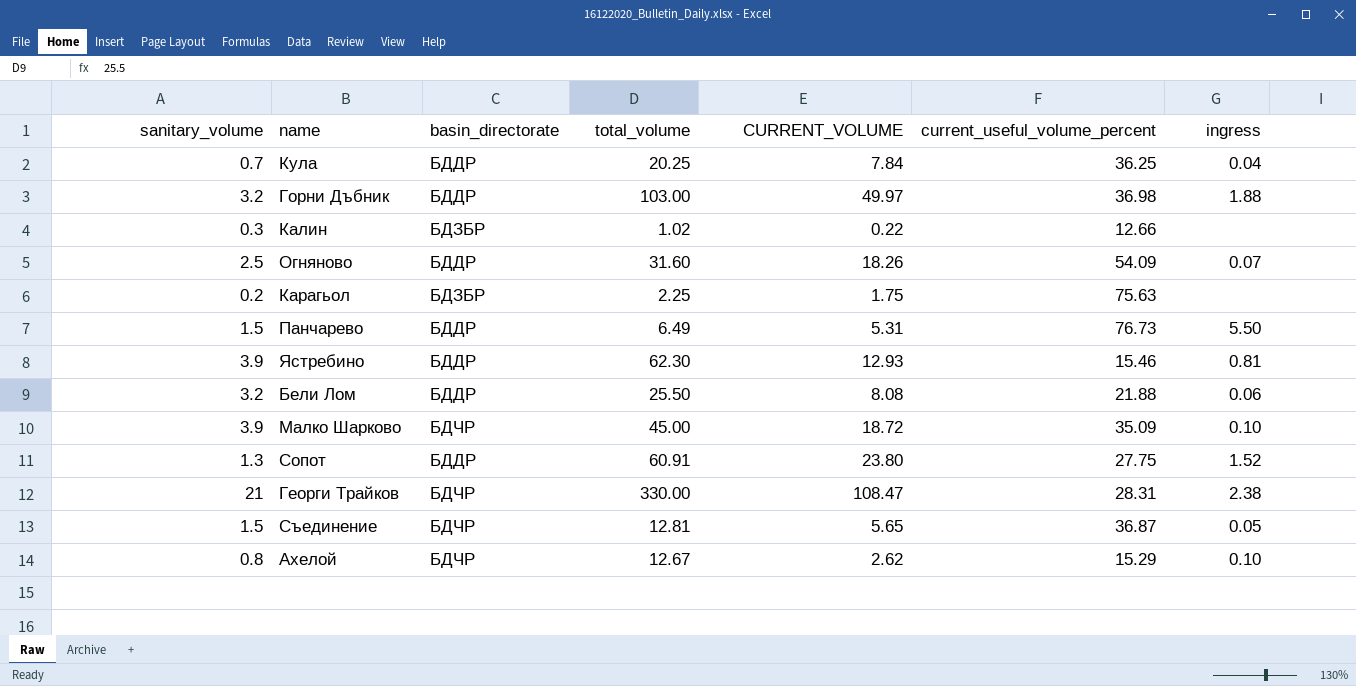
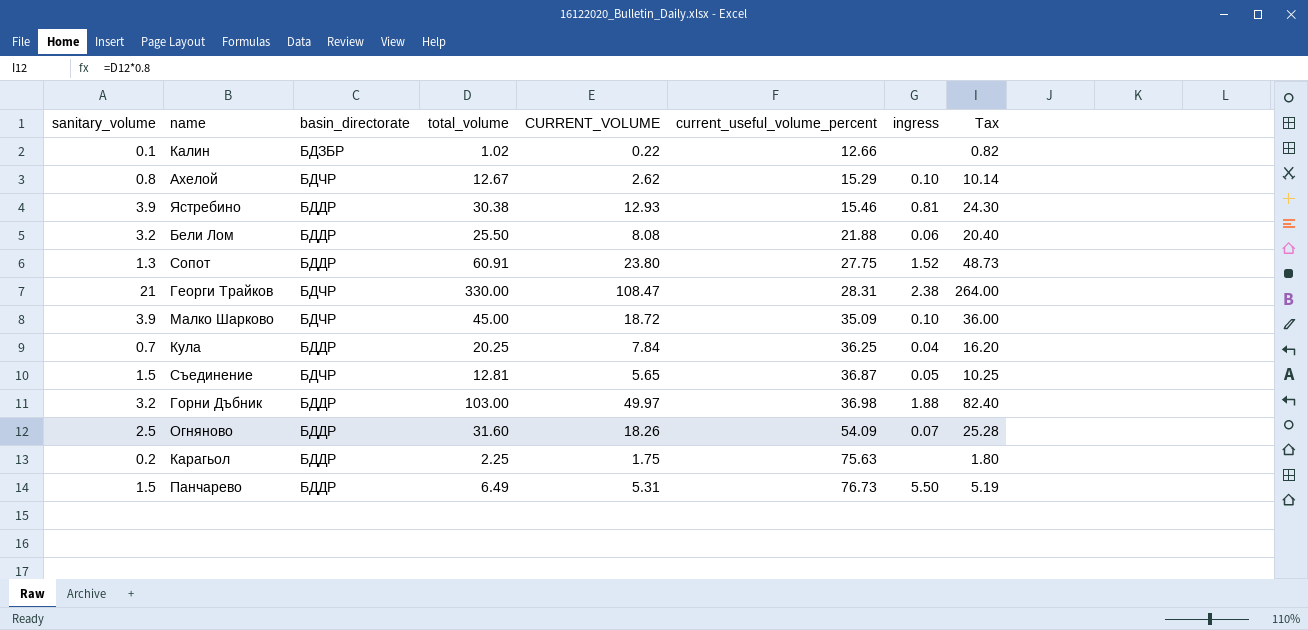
row order: none -> current_useful_volume_percent ascending
column Tax | formula: none -> [total_volume] * 0.8
Калин | sanitary_volume: 0.3 -> 0.1
Ястребино | total_volume: 62.30 -> 30.38
Карагьол | basin_directorate: БДЗБР -> БДДР

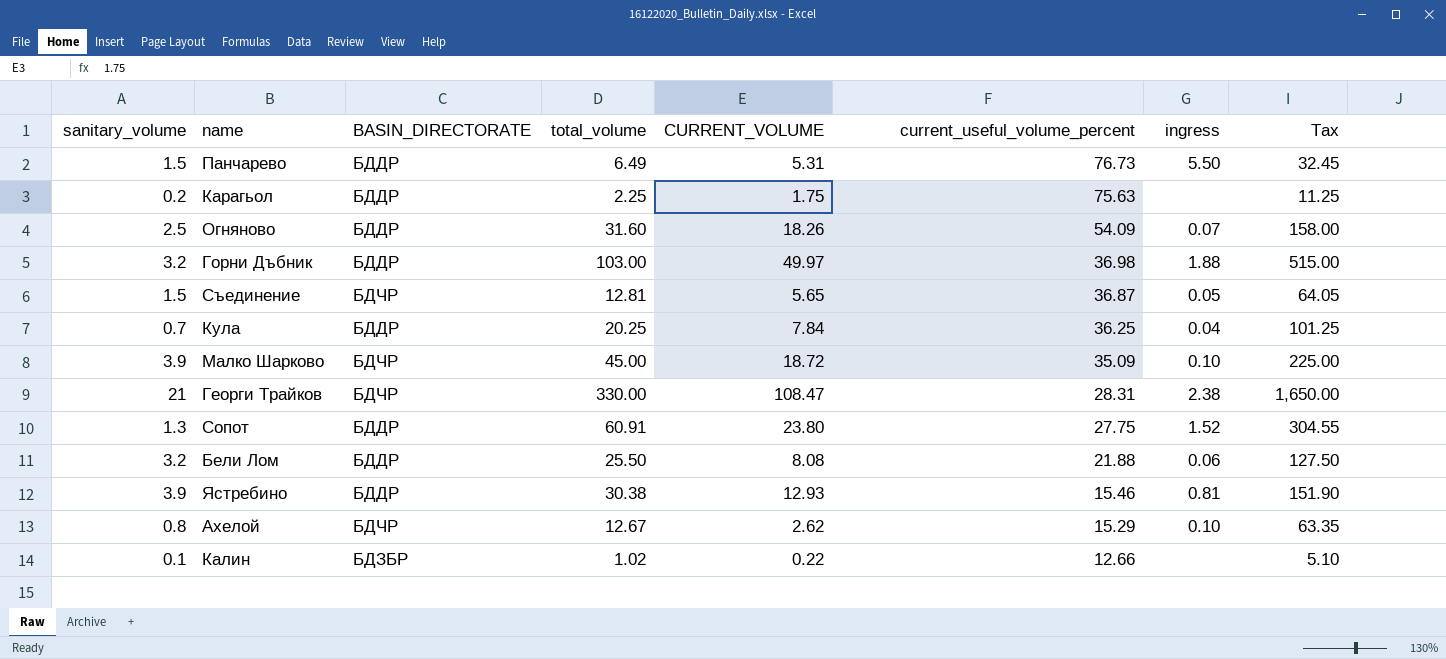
row order: current_useful_volume_percent ascending -> current_useful_volume_percent descending
column name: basin_directorate -> BASIN_DIRECTORATE
column Tax | formula: [total_volume] * 0.8 -> [total_volume] * 5

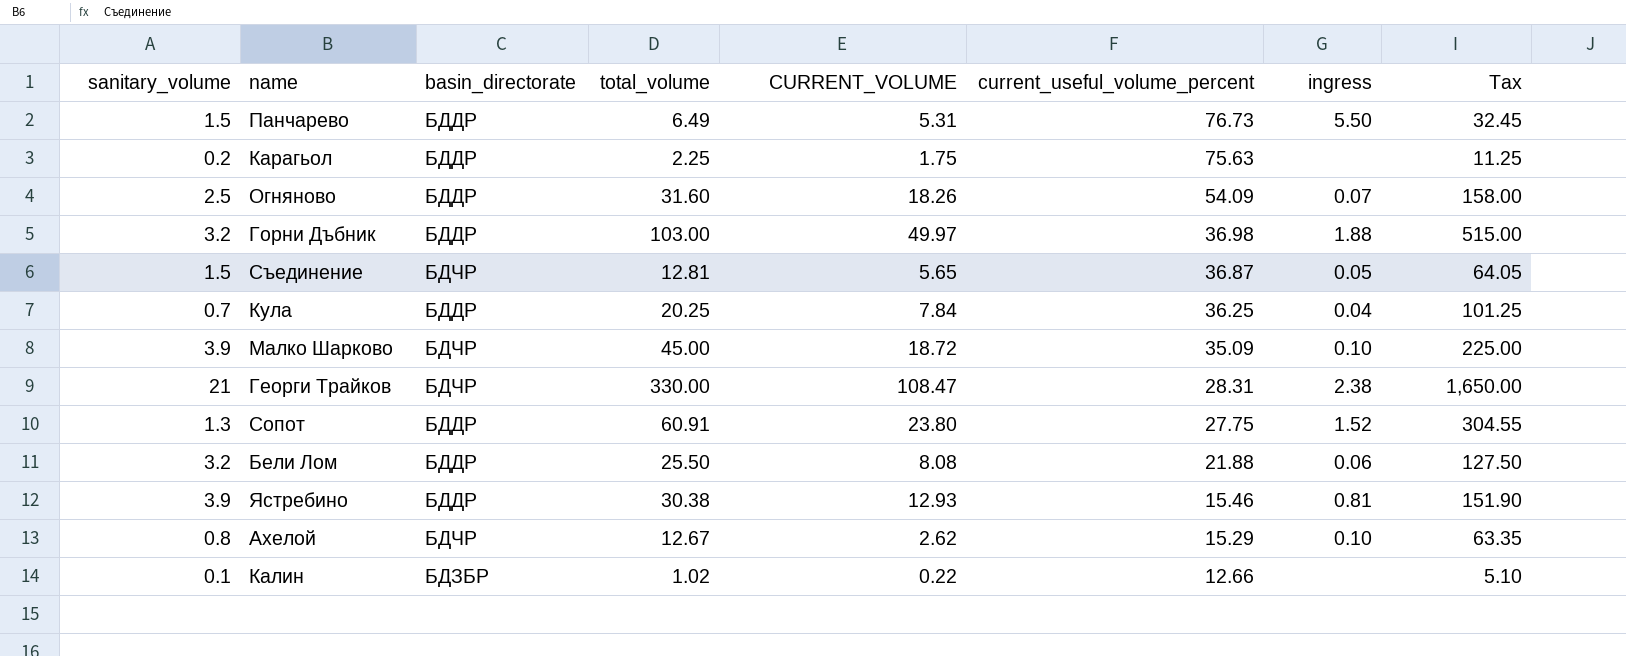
column name: BASIN_DIRECTORATE -> basin_directorate

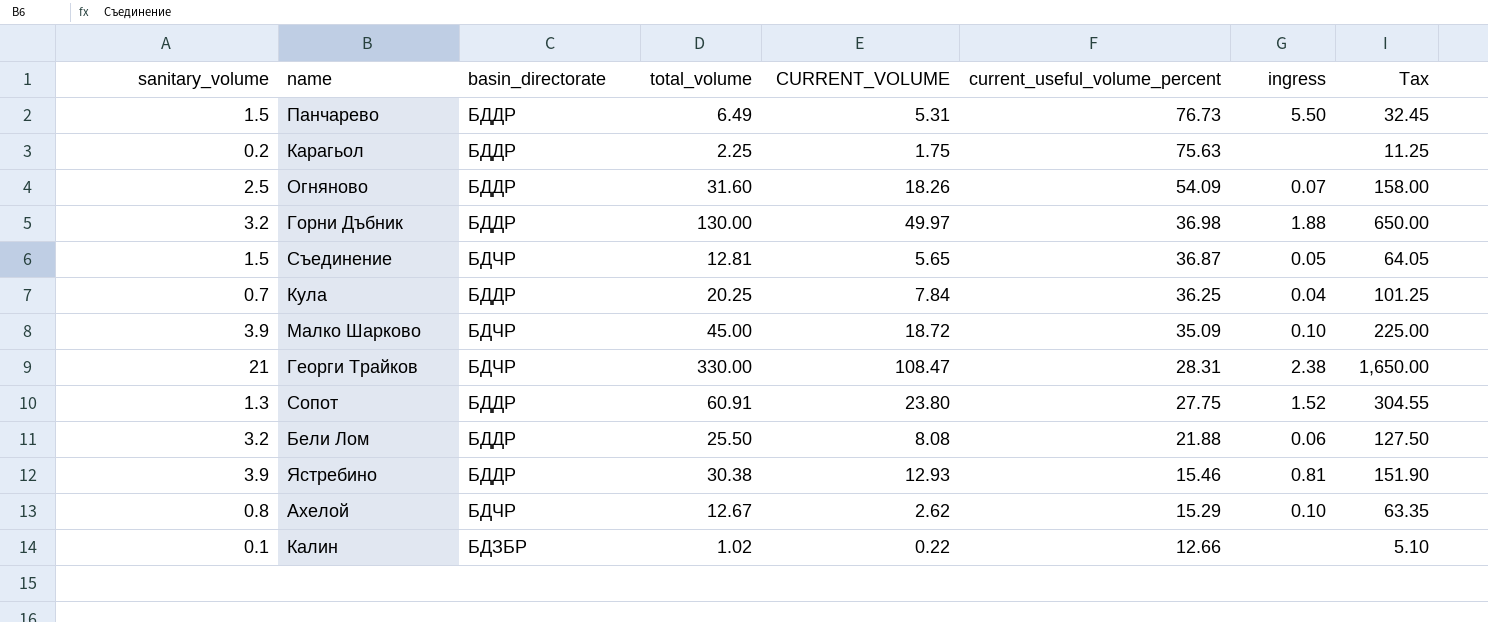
Горни Дъбник | total_volume: 103.00 -> 130.00
Горни Дъбник | Tax: 515.00 -> 650.00

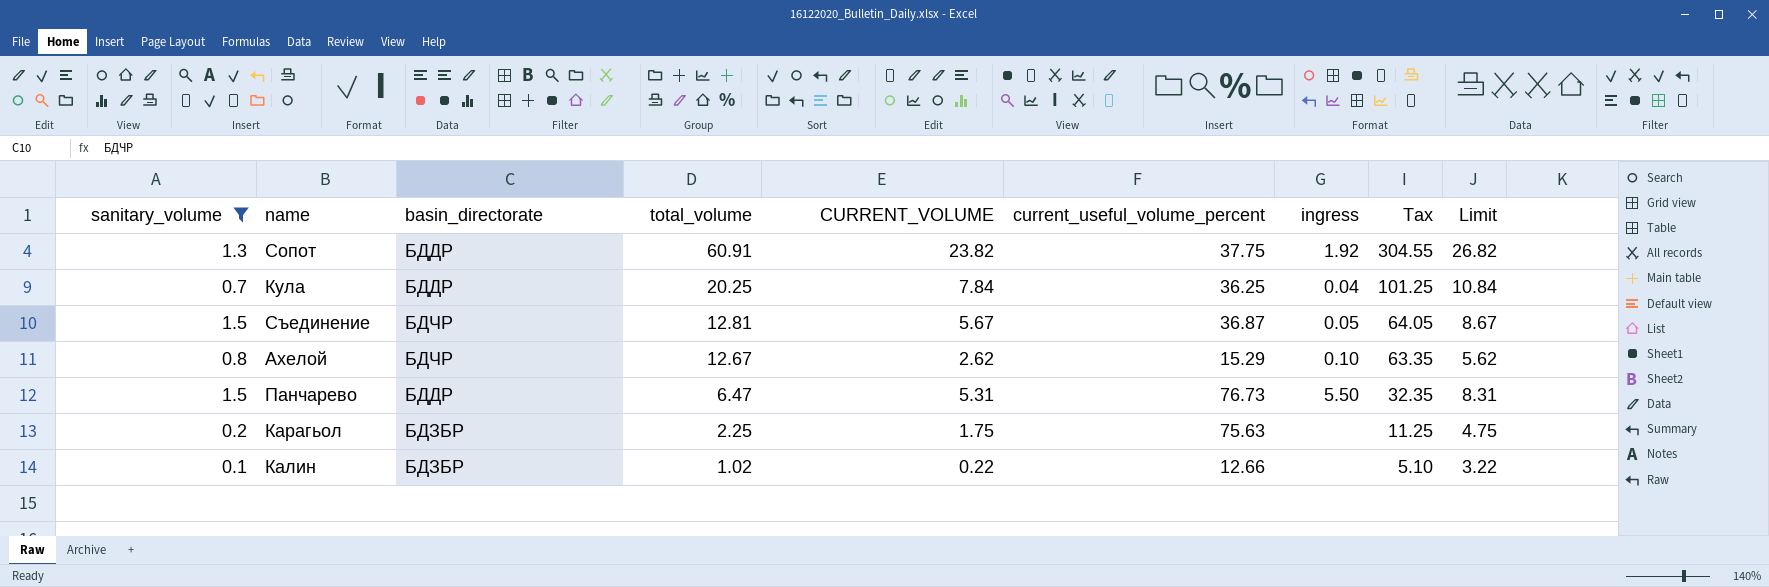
filter: none -> sanitary_volume <= 1.5
row order: current_useful_volume_percent descending -> total_volume descending
column Limit | formula: none -> [CURRENT_VOLUME] + 3
Сопот | CURRENT_VOLUME: 23.80 -> 23.82
Сопот | current_useful_volume_percent: 27.75 -> 37.75
Сопот | ingress: 1.52 -> 1.92
Съединение | CURRENT_VOLUME: 5.65 -> 5.67
Панчарево | total_volume: 6.49 -> 6.47
Панчарево | Tax: 32.45 -> 32.35
Карагьол | basin_directorate: БДДР -> БДЗБР

